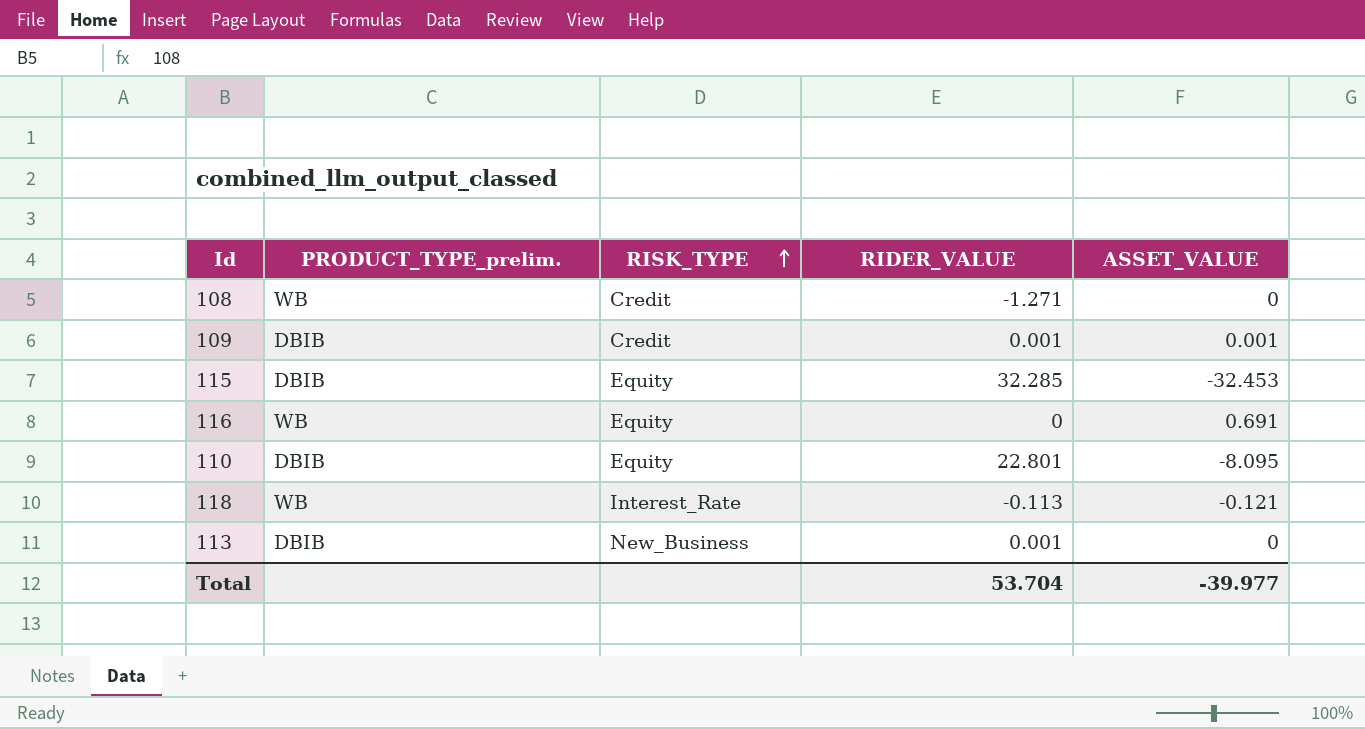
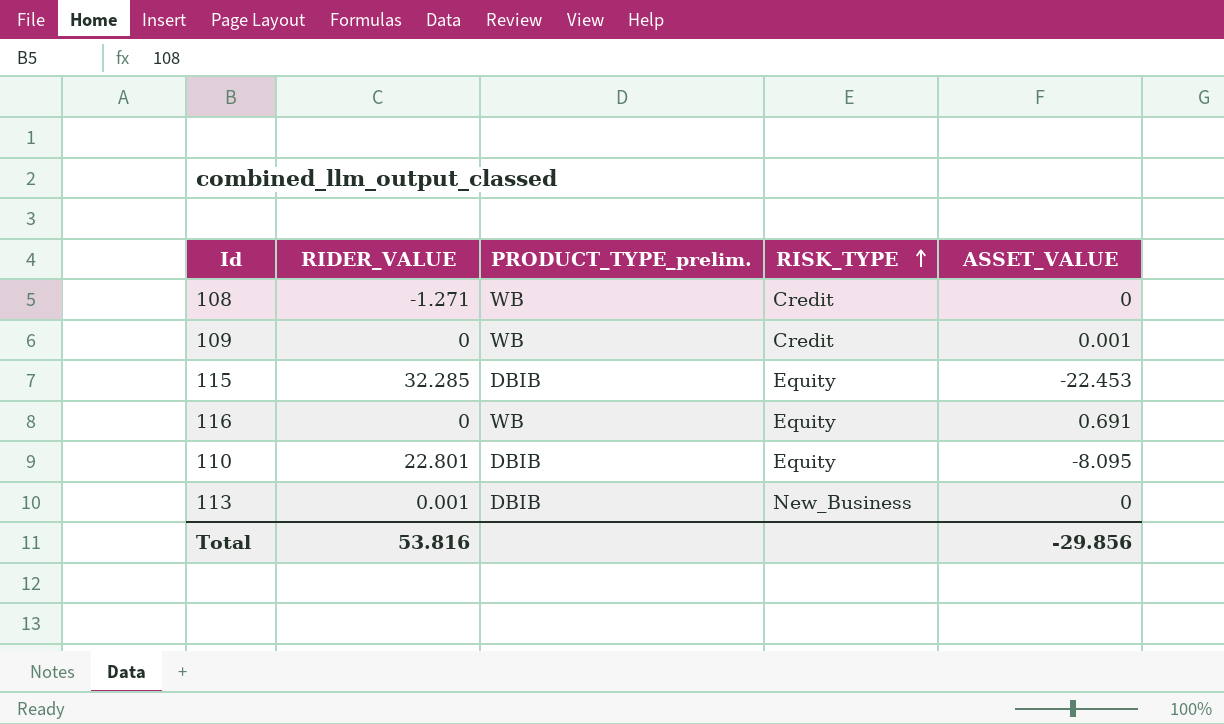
column RIDER_VALUE | position: 4 -> 2
row 118: WB | Interest_Rate | -0.113 | -0.121 -> none
109 | RIDER_VALUE: 0.001 -> 0
109 | PRODUCT_TYPE_prelim.: DBIB -> WB
115 | ASSET_VALUE: -32.453 -> -22.453
Total | RIDER_VALUE: 53.704 -> 53.816
Total | ASSET_VALUE: -39.977 -> -29.856

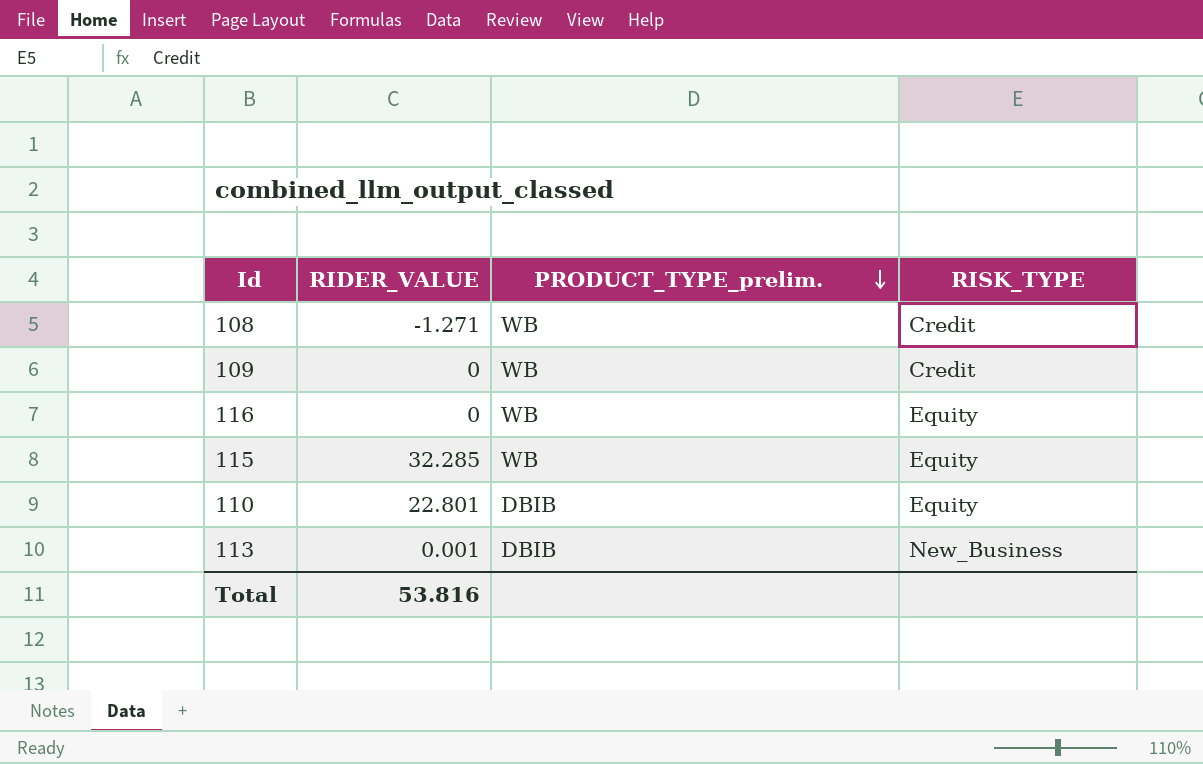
row order: RISK_TYPE ascending -> PRODUCT_TYPE_prelim. descending
column ASSET_VALUE | position: 5 -> none
115 | PRODUCT_TYPE_prelim.: DBIB -> WB

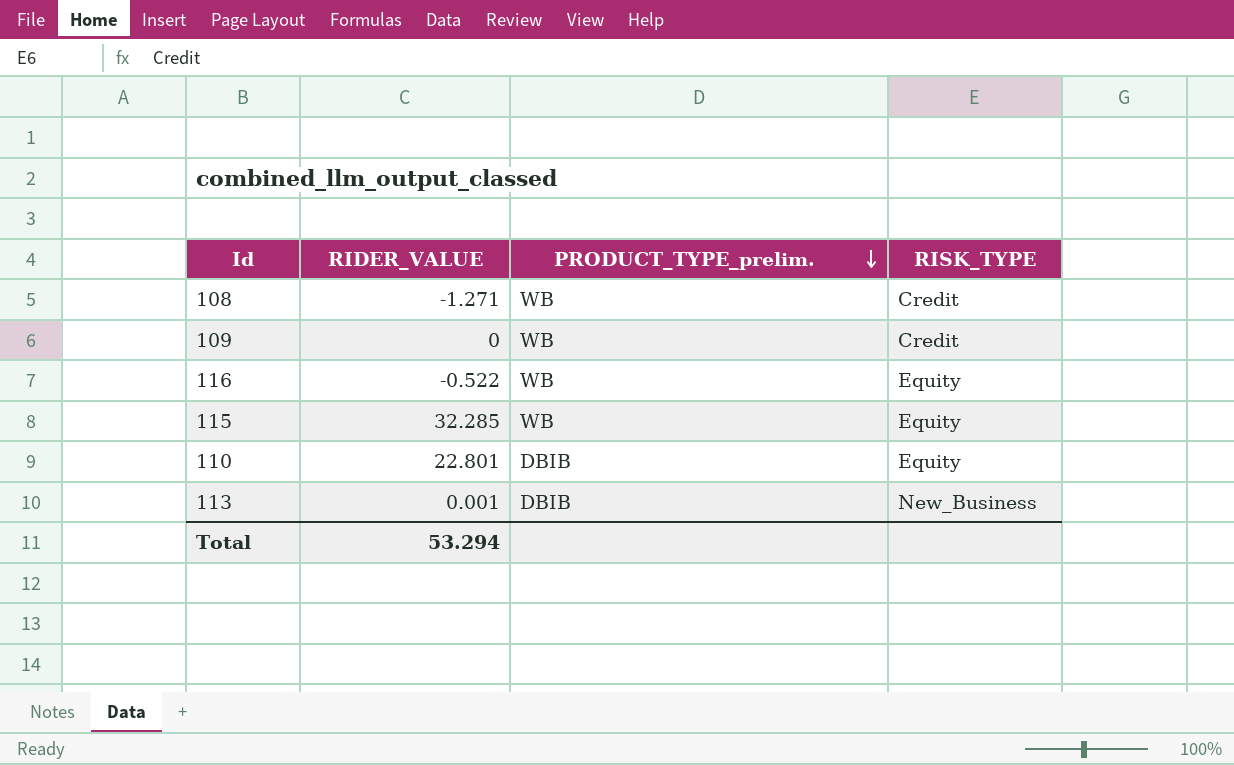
116 | RIDER_VALUE: 0 -> -0.522
Total | RIDER_VALUE: 53.816 -> 53.294

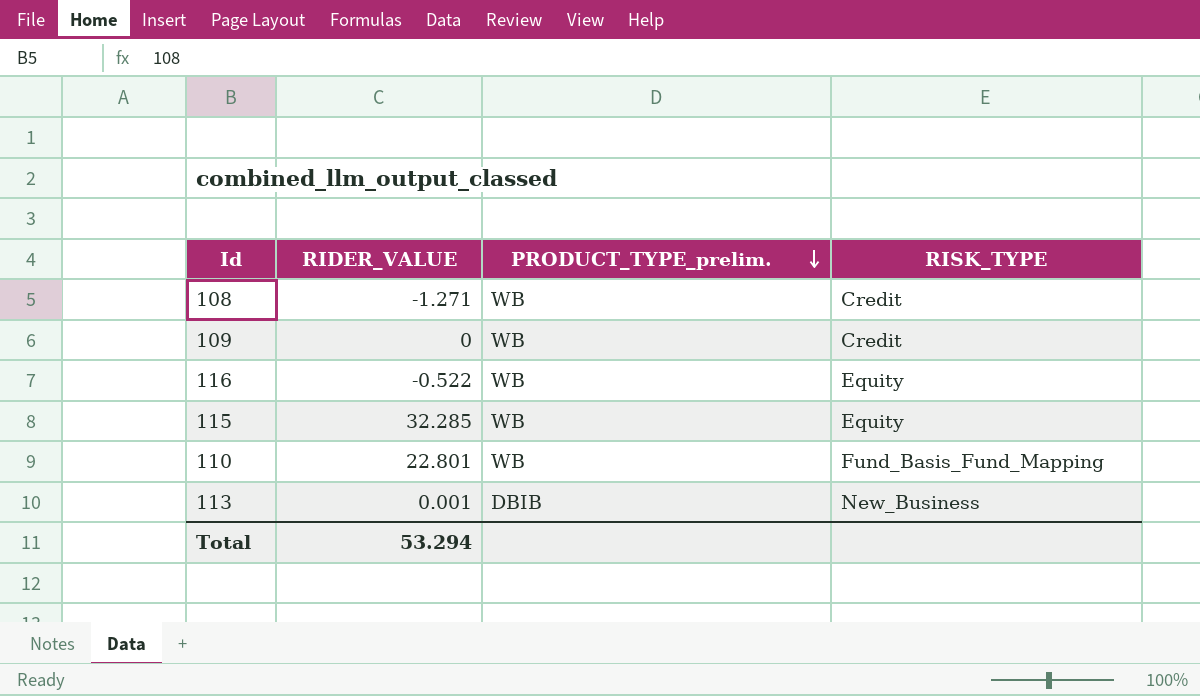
110 | PRODUCT_TYPE_prelim.: DBIB -> WB
110 | RISK_TYPE: Equity -> Fund_Basis_Fund_Mapping

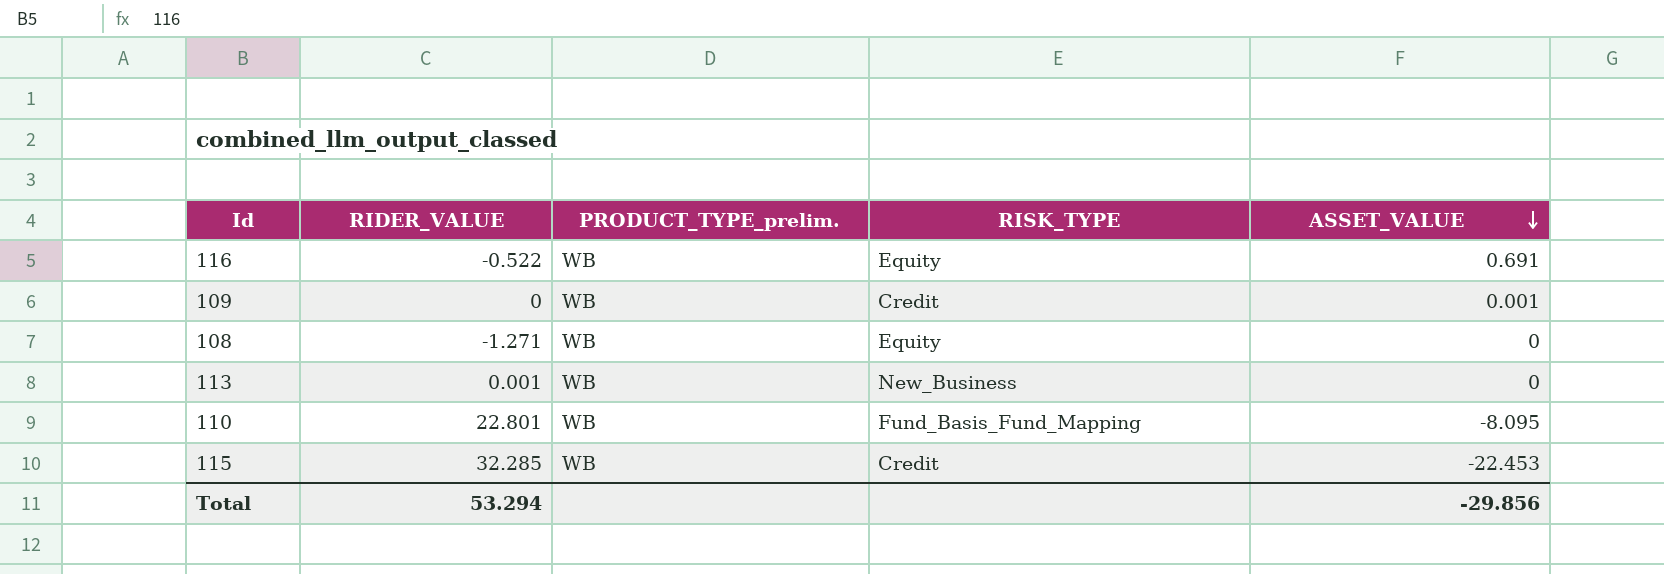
row order: PRODUCT_TYPE_prelim. descending -> ASSET_VALUE descending
column ASSET_VALUE | position: none -> 5
108 | RISK_TYPE: Credit -> Equity
113 | PRODUCT_TYPE_prelim.: DBIB -> WB
115 | RISK_TYPE: Equity -> Credit

